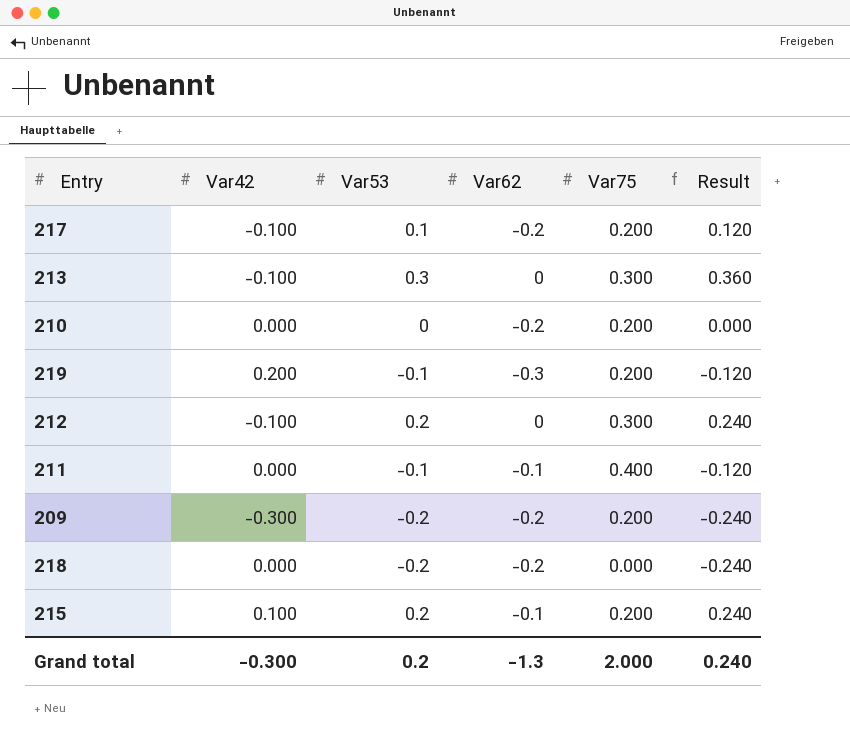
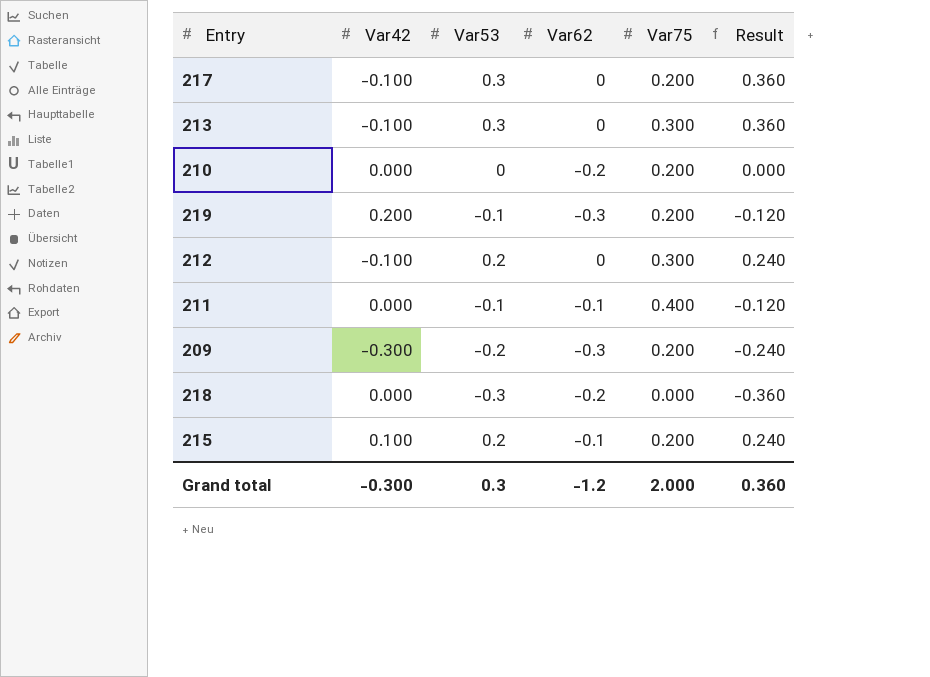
217 | Var53: 0.1 -> 0.3
217 | Var62: -0.2 -> 0
217 | Result: 0.120 -> 0.360
209 | Var62: -0.2 -> -0.3
218 | Var53: -0.2 -> -0.3
218 | Result: -0.240 -> -0.360
Grand total | Var53: 0.2 -> 0.3
Grand total | Var62: -1.3 -> -1.2
Grand total | Result: 0.240 -> 0.360

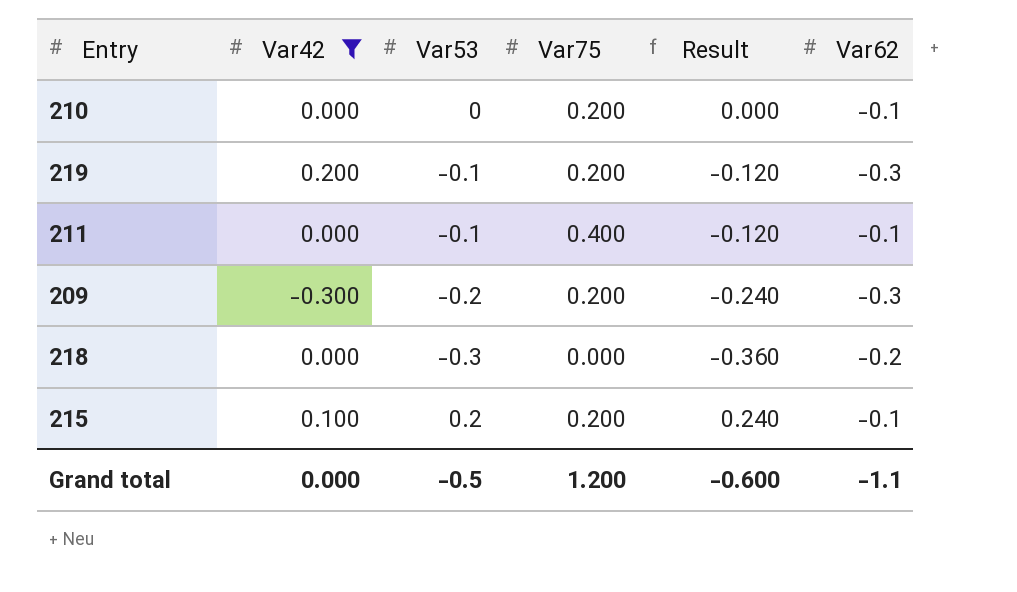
filter: none -> Var42 != -0.100
column Var62 | position: 4 -> 6
210 | Var62: -0.2 -> -0.1
Grand total | Var42: -0.300 -> 0.000
Grand total | Var53: 0.3 -> -0.5
Grand total | Var75: 2.000 -> 1.200
Grand total | Result: 0.360 -> -0.600
Grand total | Var62: -1.2 -> -1.1

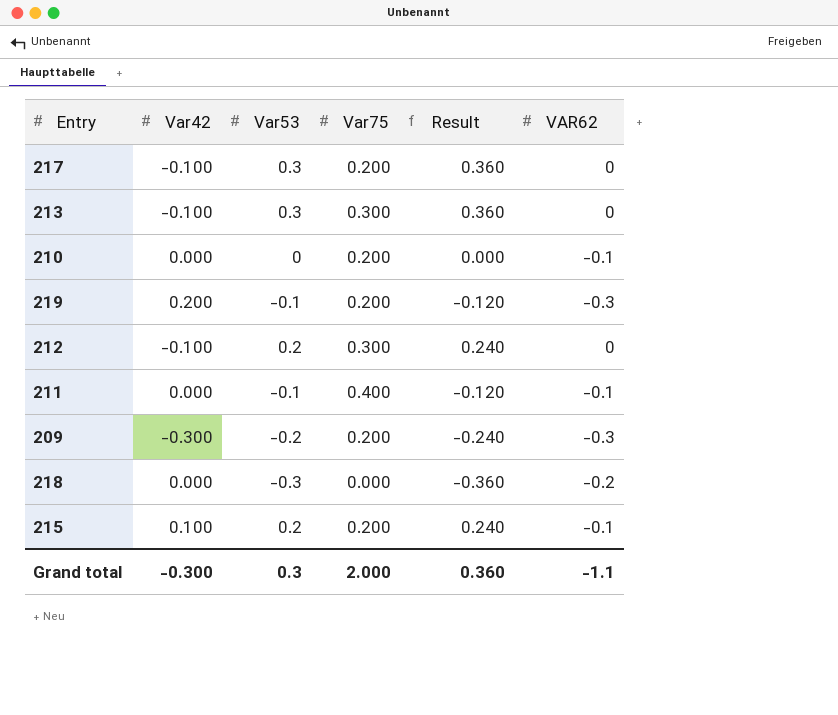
filter: Var42 != -0.100 -> none
column name: Var62 -> VAR62
Grand total | Var42: 0.000 -> -0.300
Grand total | Var53: -0.5 -> 0.3
Grand total | Var75: 1.200 -> 2.000
Grand total | Result: -0.600 -> 0.360

